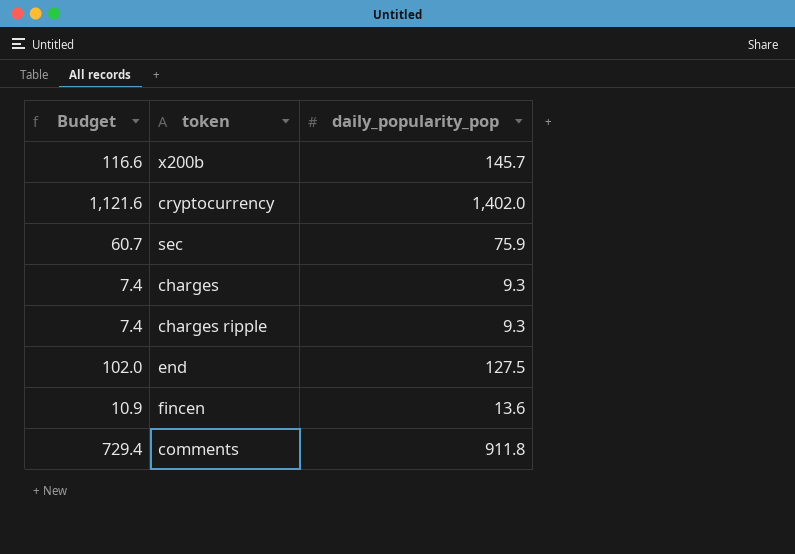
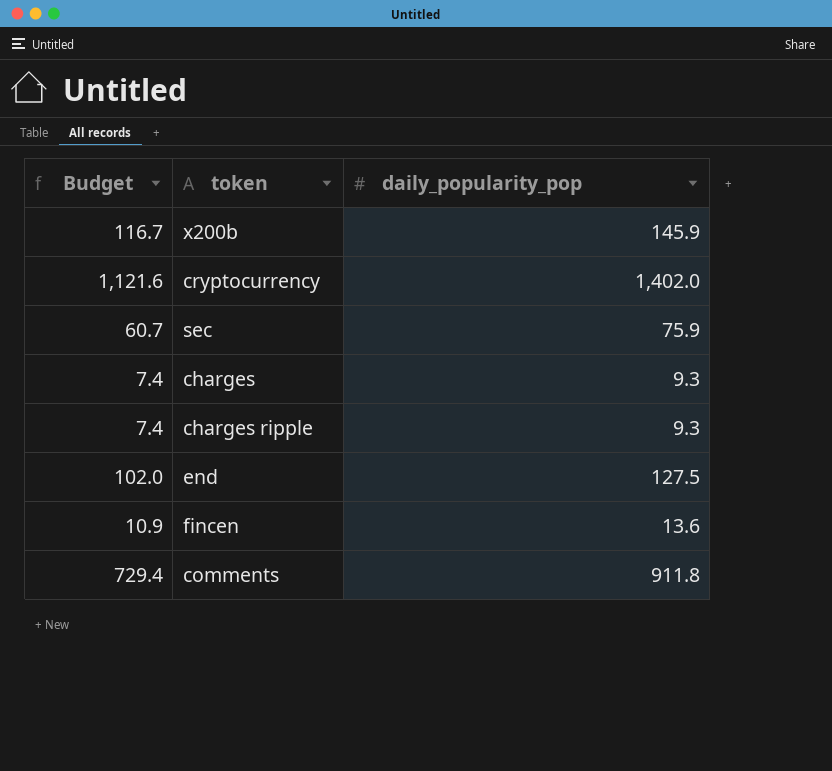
x200b | Budget: 116.6 -> 116.7
x200b | daily_popularity_pop: 145.7 -> 145.9

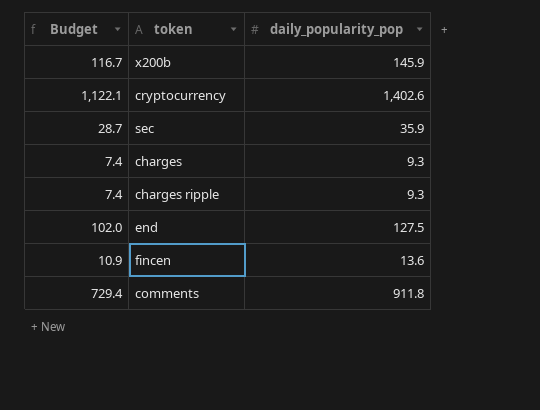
cryptocurrency | Budget: 1,121.6 -> 1,122.1
cryptocurrency | daily_popularity_pop: 1,402.0 -> 1,402.6
sec | Budget: 60.7 -> 28.7
sec | daily_popularity_pop: 75.9 -> 35.9

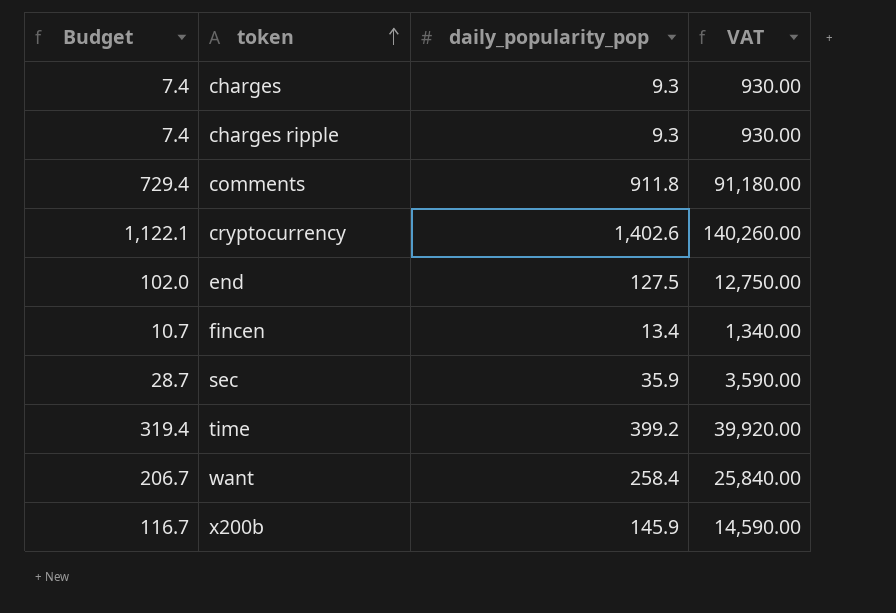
row order: none -> token ascending
column VAT | formula: none -> [daily_popularity_pop] * 100
fincen | Budget: 10.9 -> 10.7
fincen | daily_popularity_pop: 13.6 -> 13.4
row time: none -> 319.4 | 399.2 | 39,920.00
row want: none -> 206.7 | 258.4 | 25,840.00

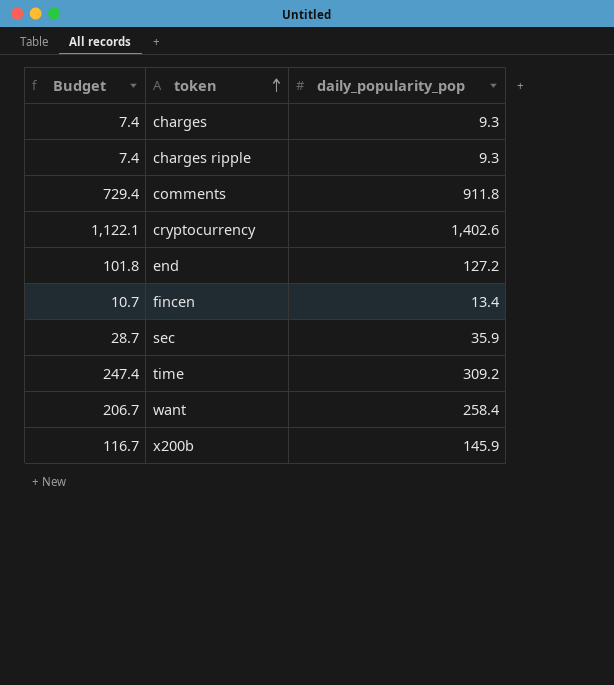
column VAT | formula: [daily_popularity_pop] * 100 -> none
end | Budget: 102.0 -> 101.8
end | daily_popularity_pop: 127.5 -> 127.2
time | Budget: 319.4 -> 247.4
time | daily_popularity_pop: 399.2 -> 309.2

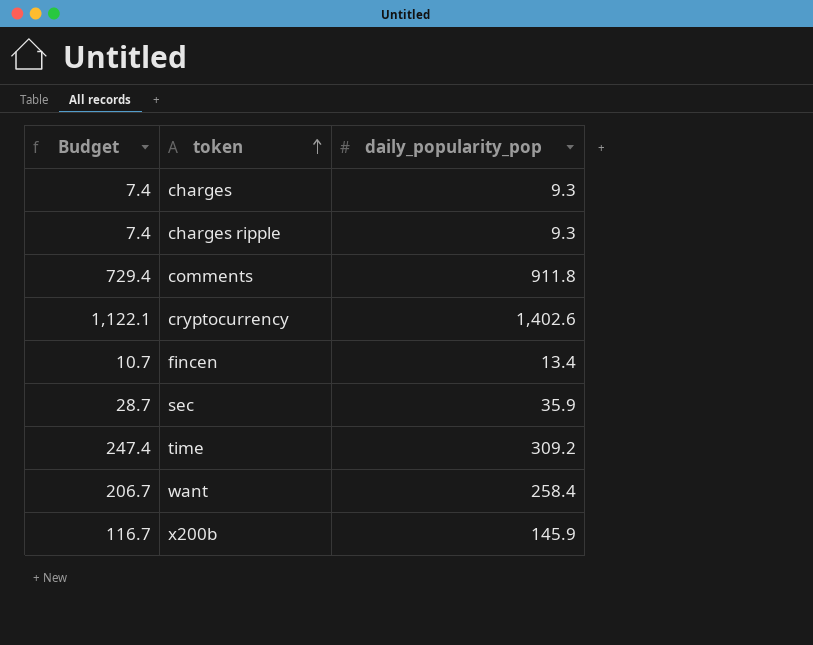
row end: 101.8 | 127.2 -> none

